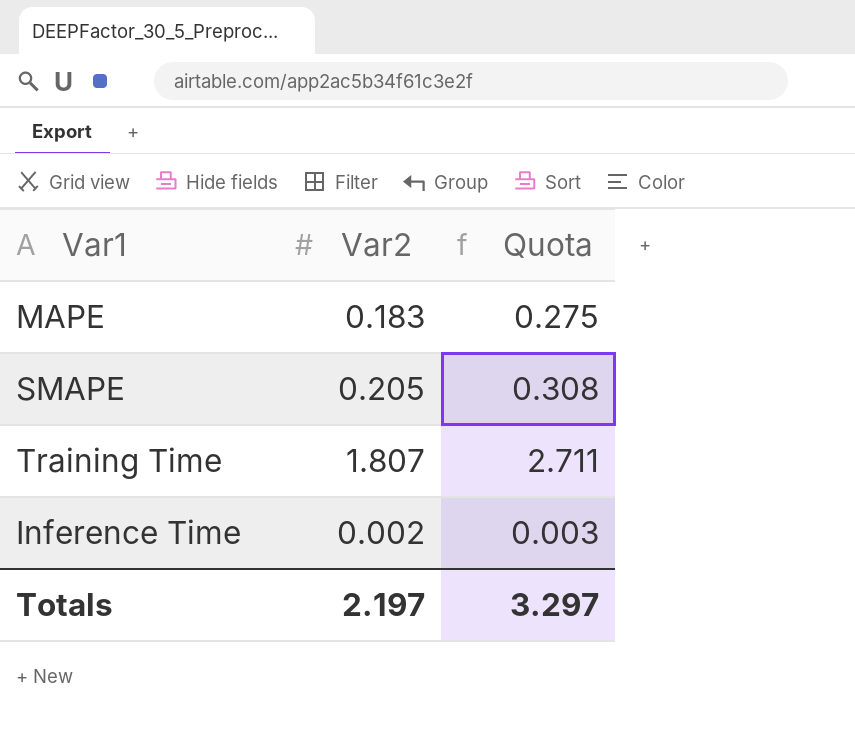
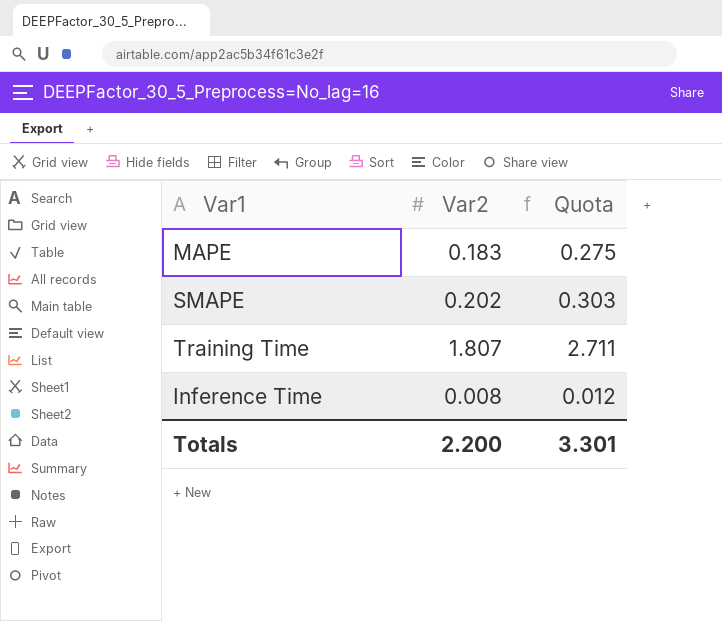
SMAPE | Var2: 0.205 -> 0.202
SMAPE | Quota: 0.308 -> 0.303
Inference Time | Var2: 0.002 -> 0.008
Inference Time | Quota: 0.003 -> 0.012
Totals | Var2: 2.197 -> 2.200
Totals | Quota: 3.297 -> 3.301

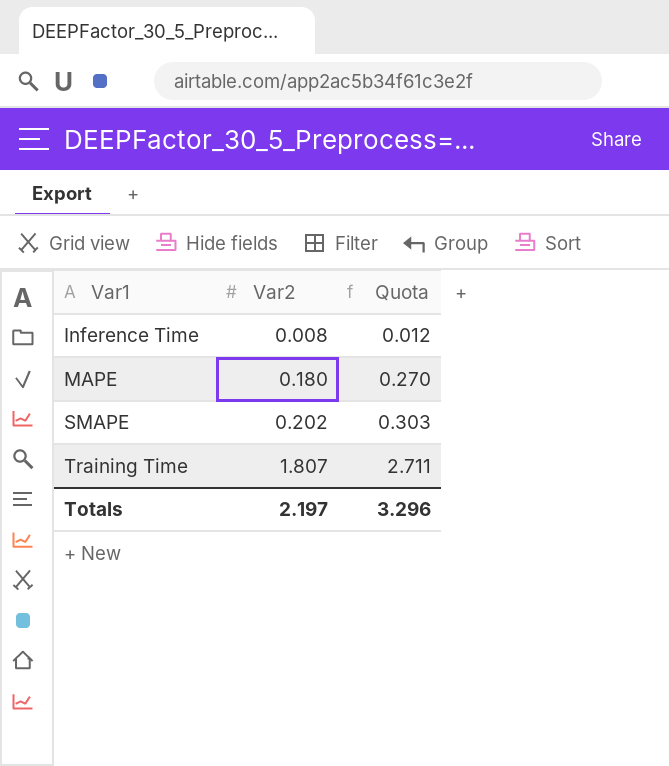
row order: none -> Var1 ascending
MAPE | Var2: 0.183 -> 0.180
MAPE | Quota: 0.275 -> 0.270
Totals | Var2: 2.200 -> 2.197
Totals | Quota: 3.301 -> 3.296

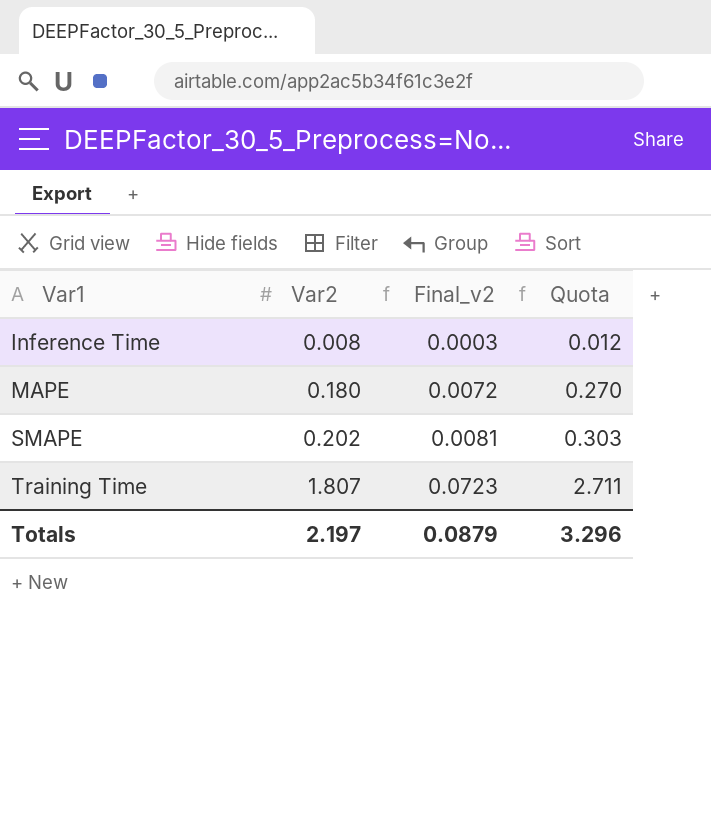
column Final_v2 | formula: none -> [Var2] * 0.04

